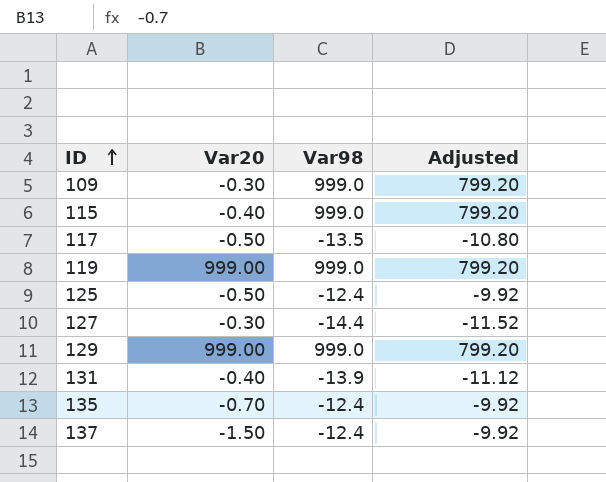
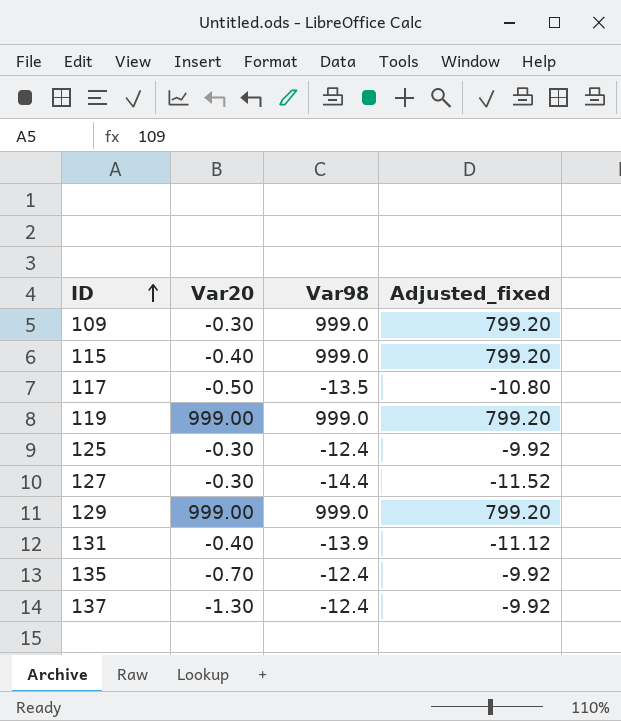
column name: Adjusted -> Adjusted_fixed
125 | Var20: -0.50 -> -0.30
137 | Var20: -1.50 -> -1.30

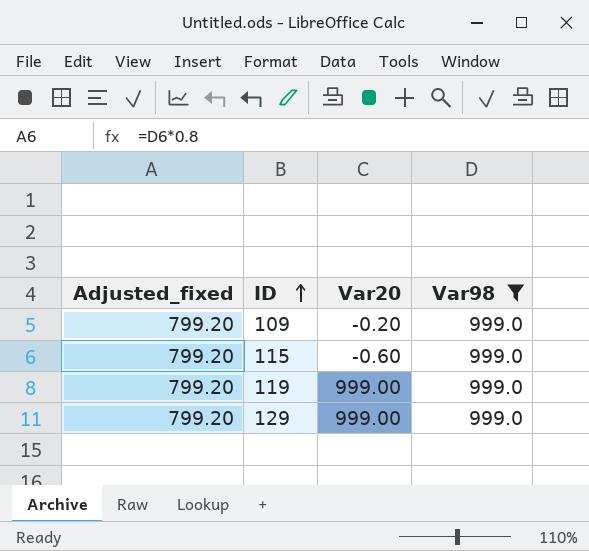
filter: none -> Var98 = 999.0
column Adjusted_fixed | position: 4 -> 1
109 | Var20: -0.30 -> -0.20
115 | Var20: -0.40 -> -0.60

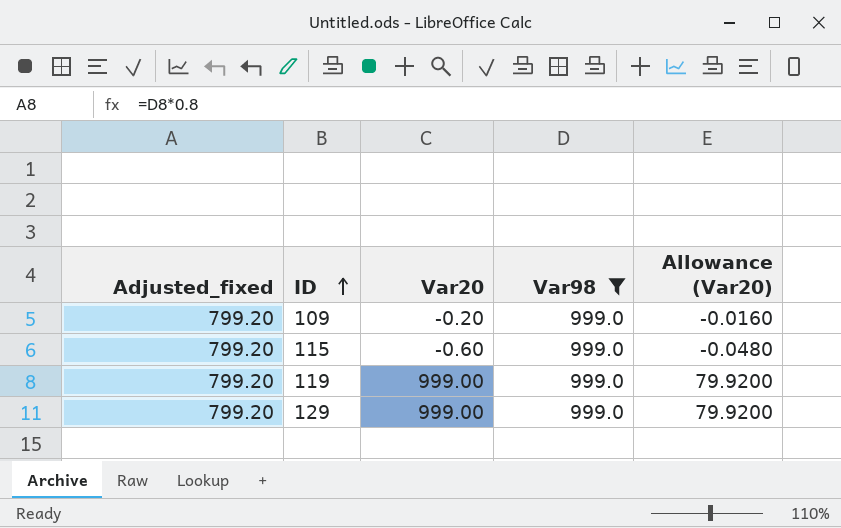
column Allowance (Var20) | formula: none -> [Var20] * 0.08

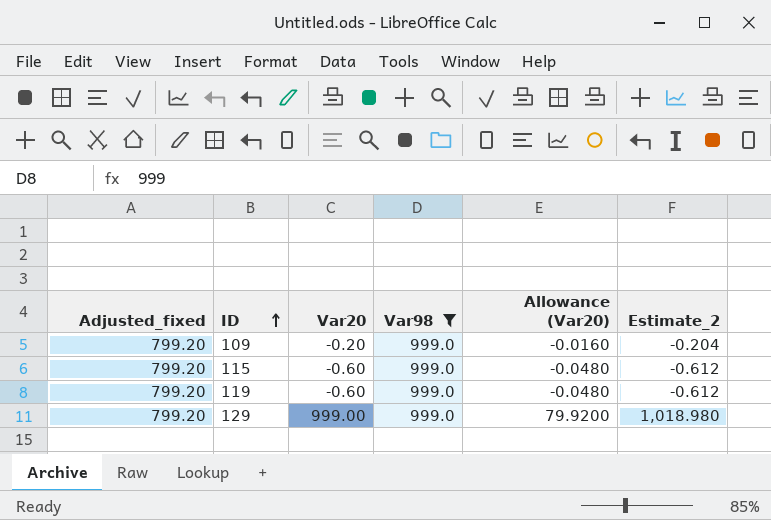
column Estimate_2 | formula: none -> [Var20] * 1.02
119 | Var20: 999.00 -> -0.60
119 | Allowance (Var20): 79.9200 -> -0.0480

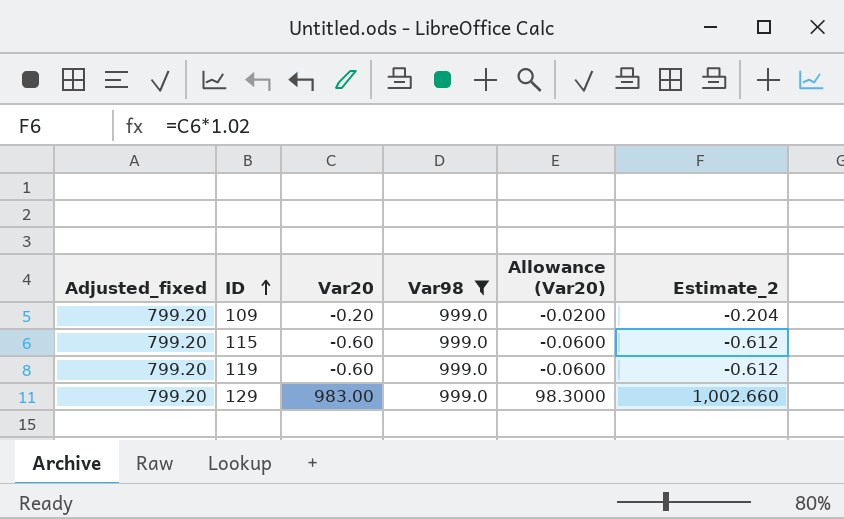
column Allowance (Var20) | formula: [Var20] * 0.08 -> [Var20] * 0.1
129 | Var20: 999.00 -> 983.00
129 | Estimate_2: 1,018.980 -> 1,002.660

